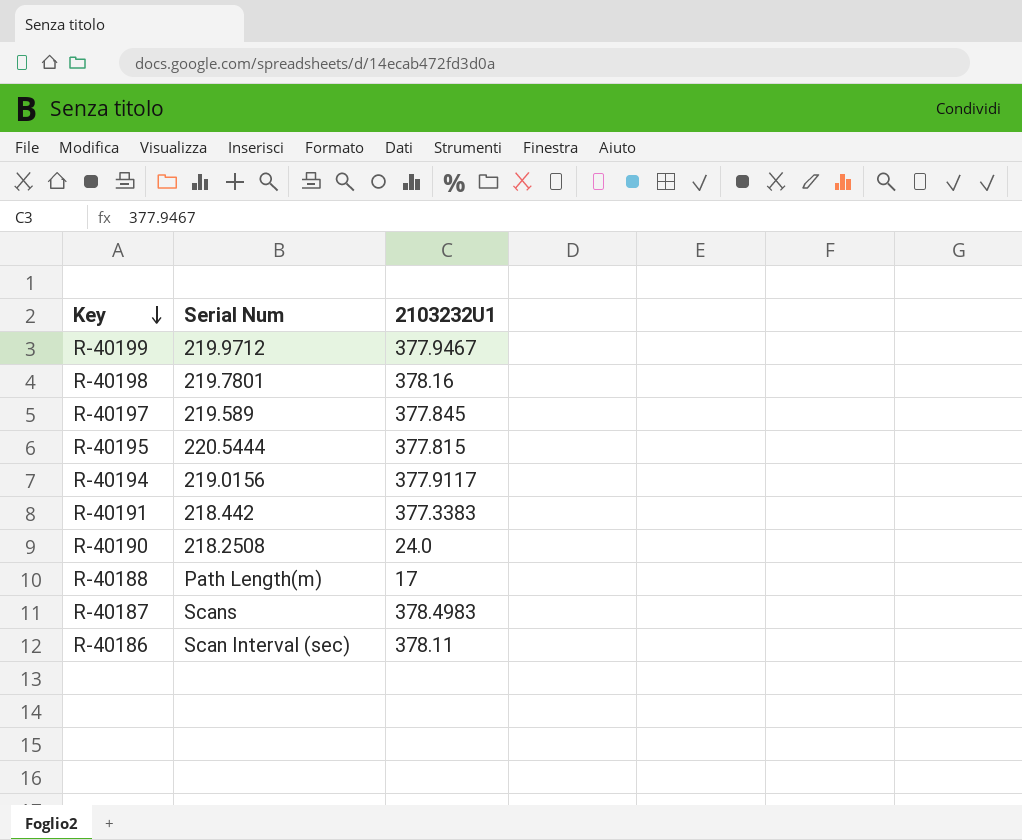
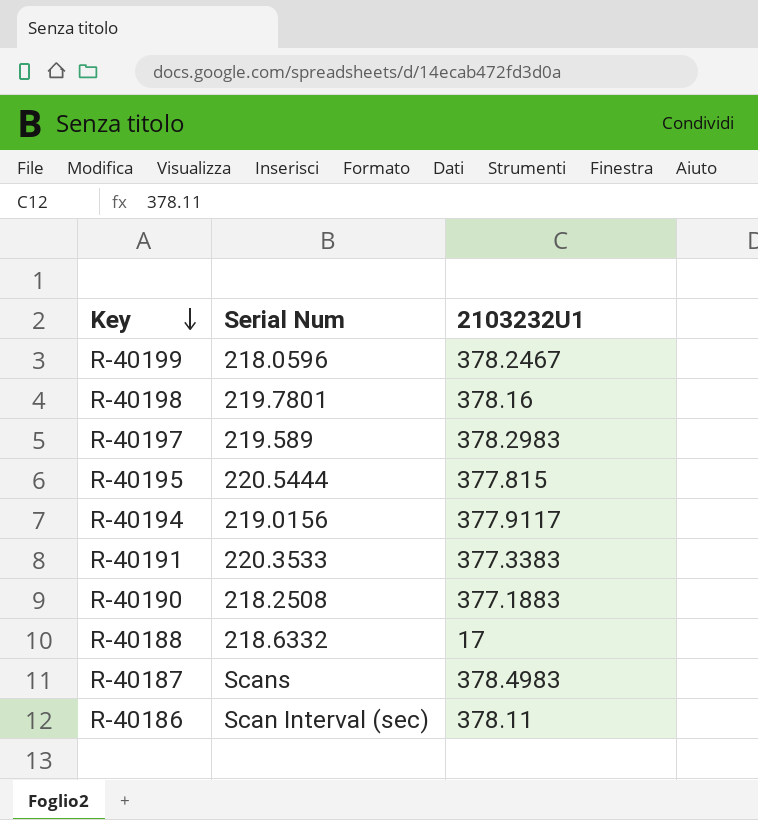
R-40199 | Serial Num: 219.9712 -> 218.0596
R-40199 | 2103232U1: 377.9467 -> 378.2467
R-40197 | 2103232U1: 377.845 -> 378.2983
R-40191 | Serial Num: 218.442 -> 220.3533
R-40190 | 2103232U1: 24.0 -> 377.1883
R-40188 | Serial Num: Path Length(m) -> 218.6332

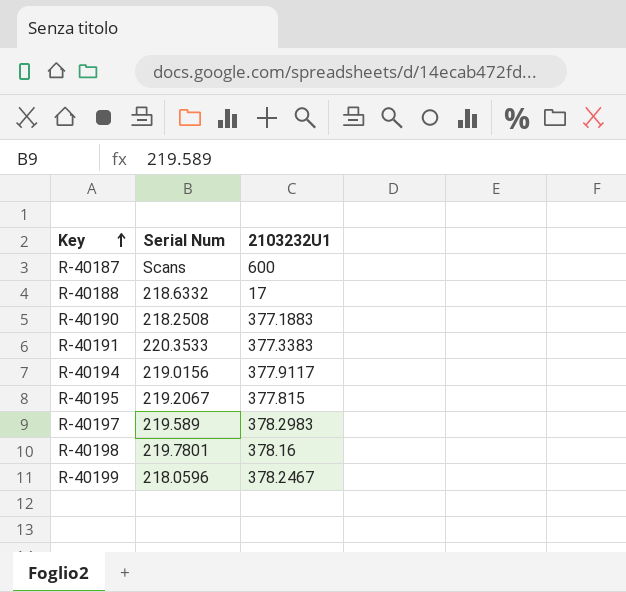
row order: Key descending -> Key ascending
row R-40186: Scan Interval (sec) | 378.11 -> none
R-40187 | 2103232U1: 378.4983 -> 600
R-40195 | Serial Num: 220.5444 -> 219.2067

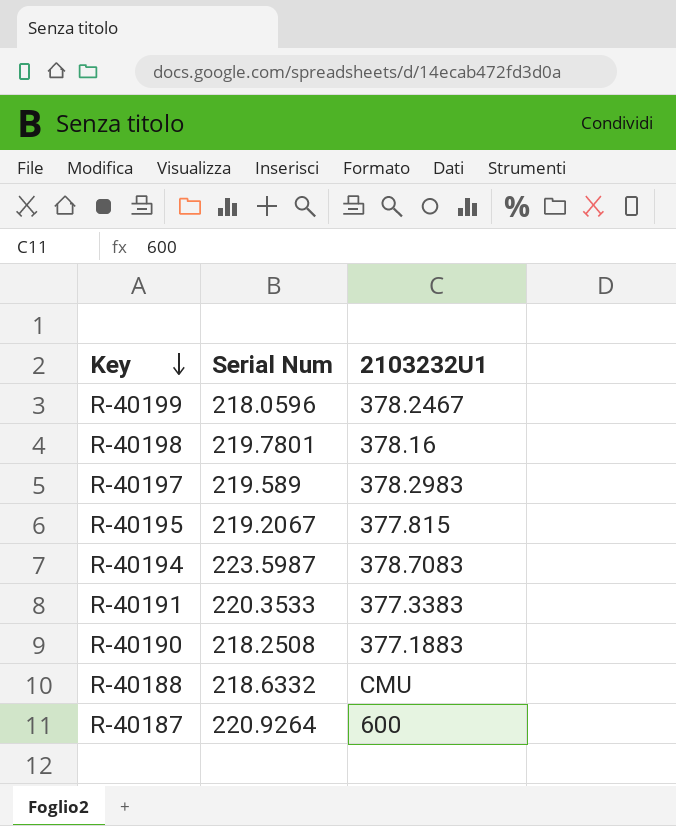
row order: Key ascending -> Key descending
R-40194 | Serial Num: 219.0156 -> 223.5987
R-40194 | 2103232U1: 377.9117 -> 378.7083
R-40188 | 2103232U1: 17 -> CMU
R-40187 | Serial Num: Scans -> 220.9264

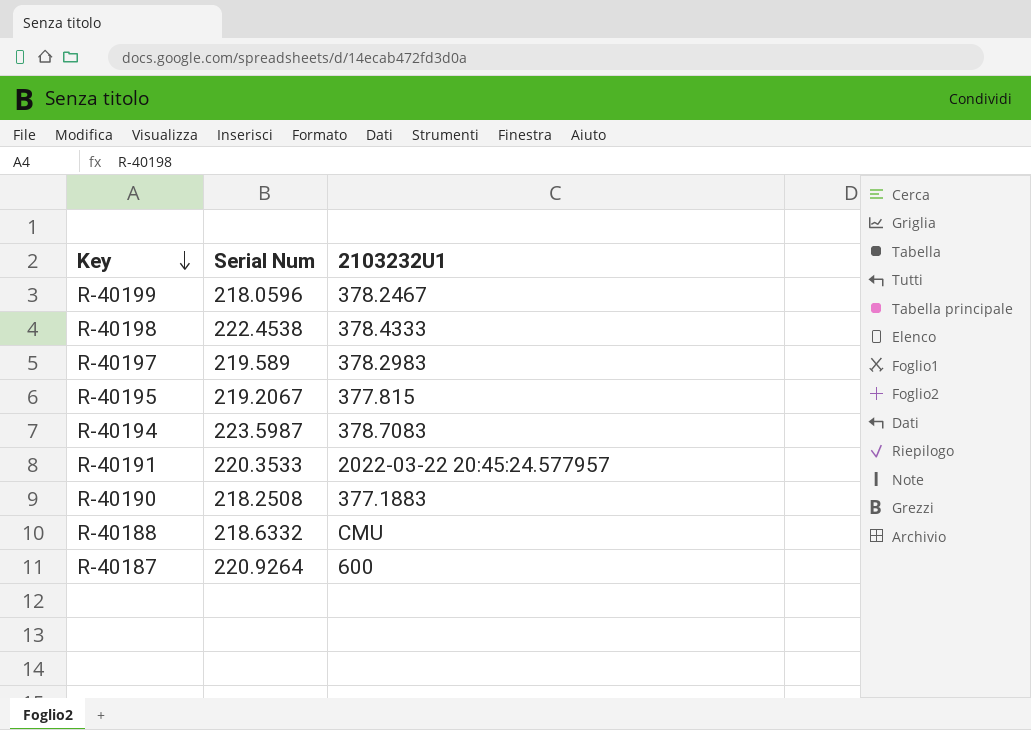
R-40198 | Serial Num: 219.7801 -> 222.4538
R-40198 | 2103232U1: 378.16 -> 378.4333
R-40191 | 2103232U1: 377.3383 -> 2022-03-22 20:45:24.577957

